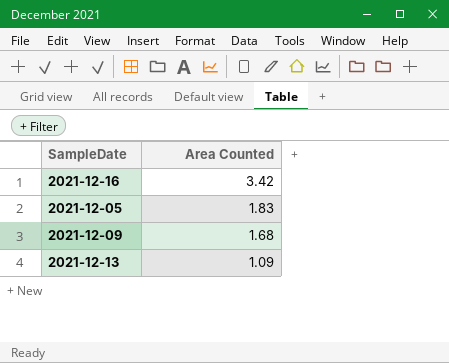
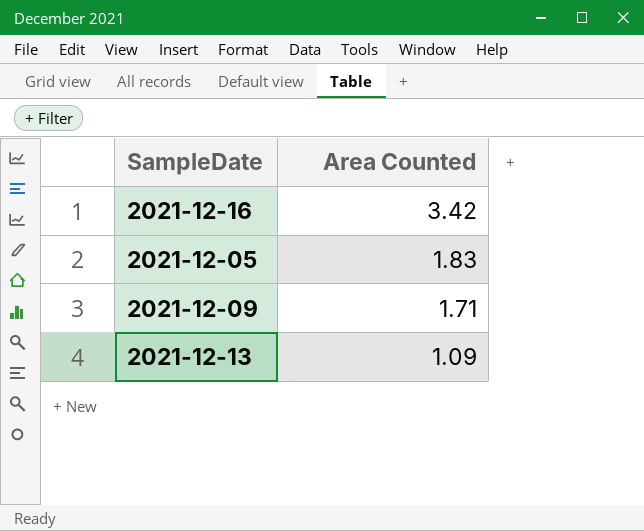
2021-12-09 | Area Counted: 1.68 -> 1.71

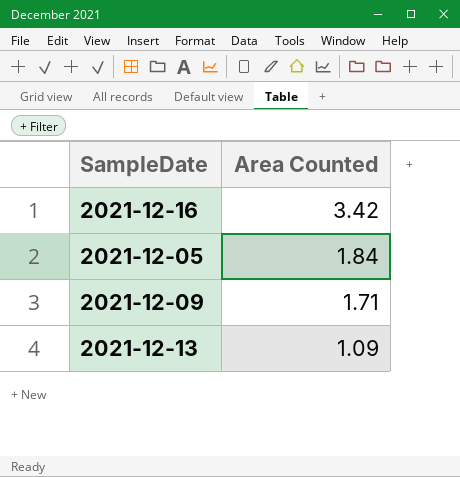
2021-12-05 | Area Counted: 1.83 -> 1.84

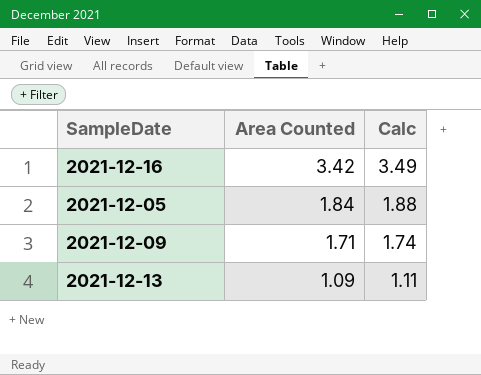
column Calc | formula: none -> [Area Counted] * 1.02

